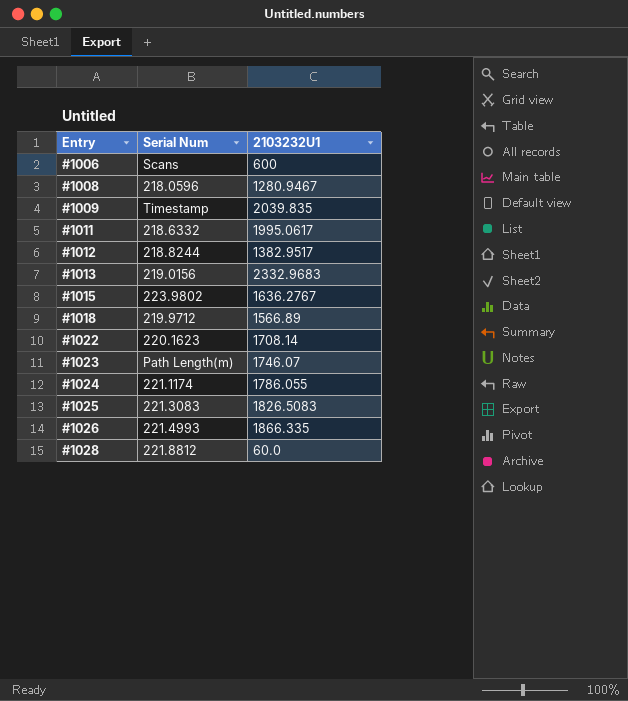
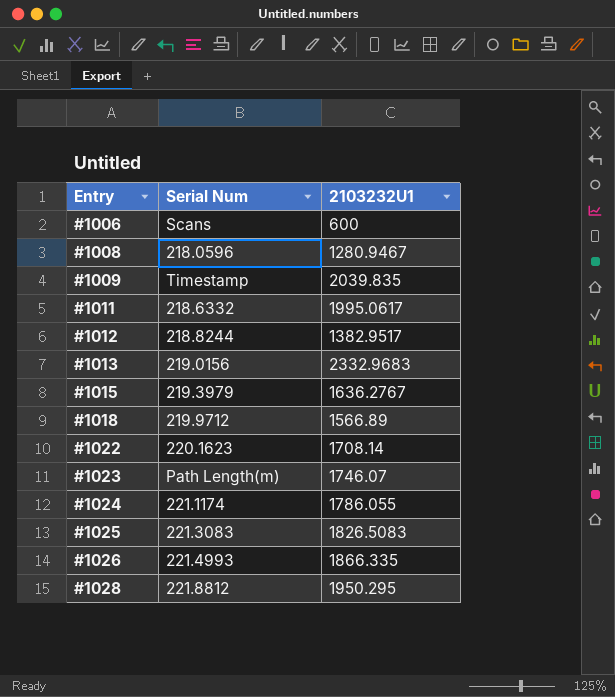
#1015 | Serial Num: 223.9802 -> 219.3979
#1028 | 2103232U1: 60.0 -> 1950.295

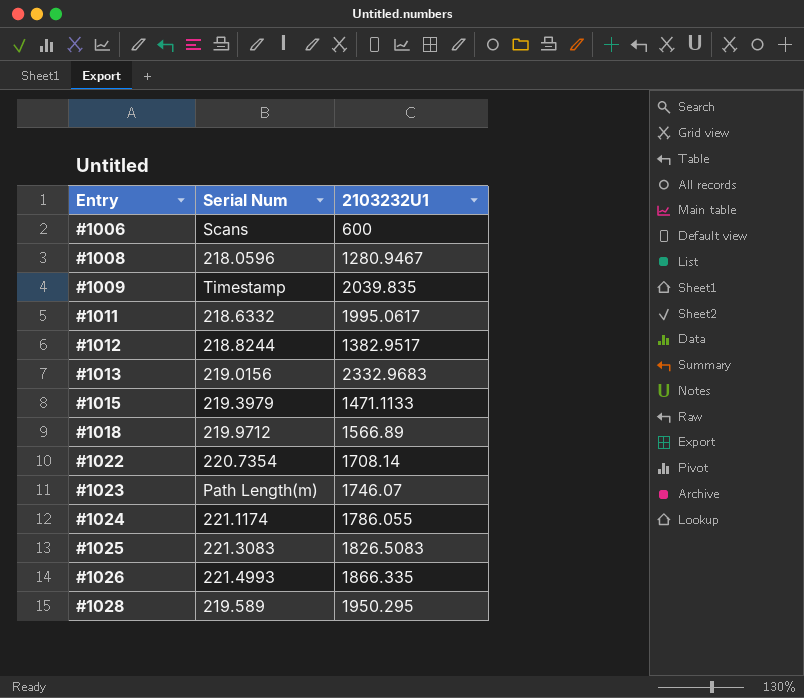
#1015 | 2103232U1: 1636.2767 -> 1471.1133
#1022 | Serial Num: 220.1623 -> 220.7354
#1028 | Serial Num: 221.8812 -> 219.589

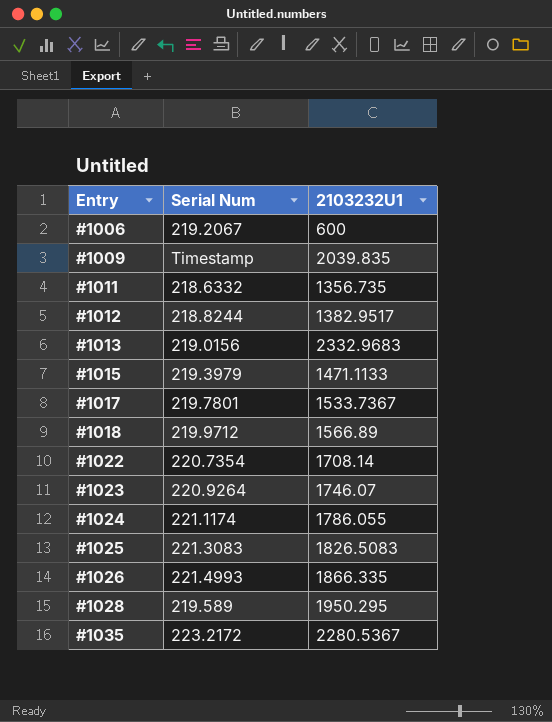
row #1008: 218.0596 | 1280.9467 -> none
#1006 | Serial Num: Scans -> 219.2067
#1011 | 2103232U1: 1995.0617 -> 1356.735
row #1017: none -> 219.7801 | 1533.7367
#1023 | Serial Num: Path Length(m) -> 220.9264
row #1035: none -> 223.2172 | 2280.5367

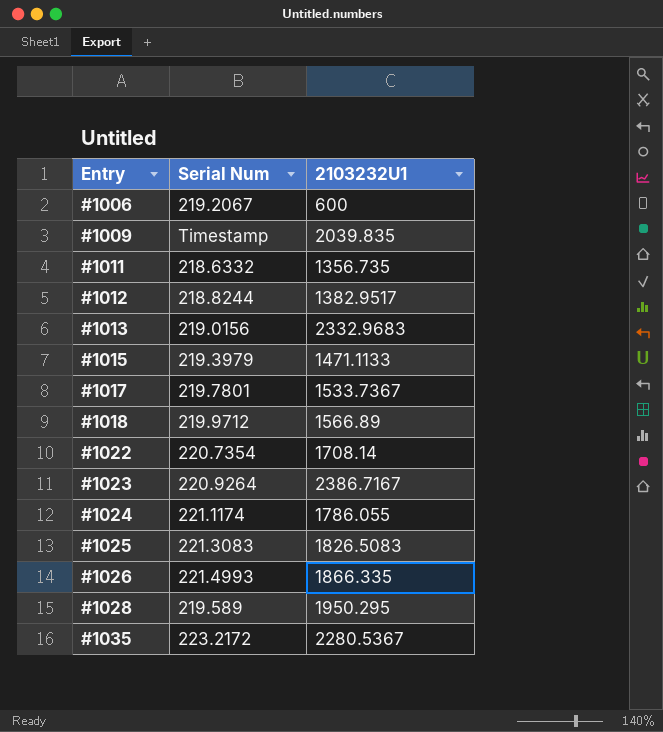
#1023 | 2103232U1: 1746.07 -> 2386.7167

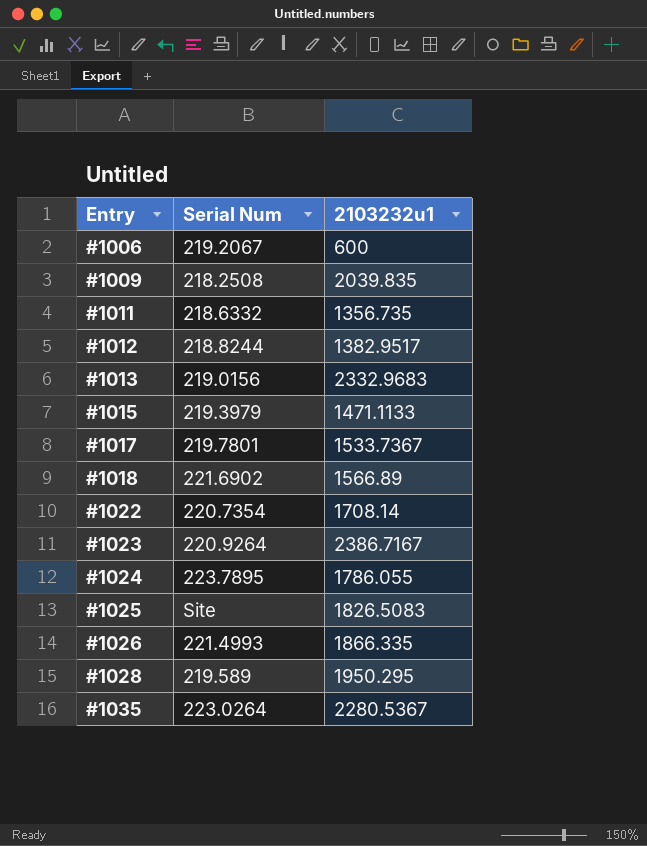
column name: 2103232U1 -> 2103232u1
#1009 | Serial Num: Timestamp -> 218.2508
#1018 | Serial Num: 219.9712 -> 221.6902
#1024 | Serial Num: 221.1174 -> 223.7895
#1025 | Serial Num: 221.3083 -> Site
#1035 | Serial Num: 223.2172 -> 223.0264

